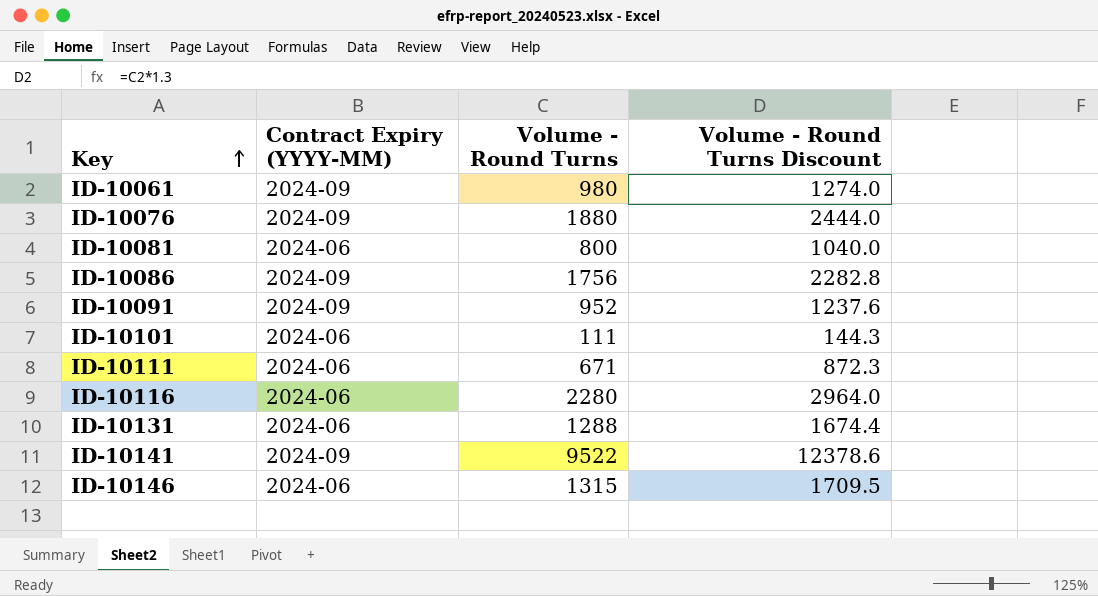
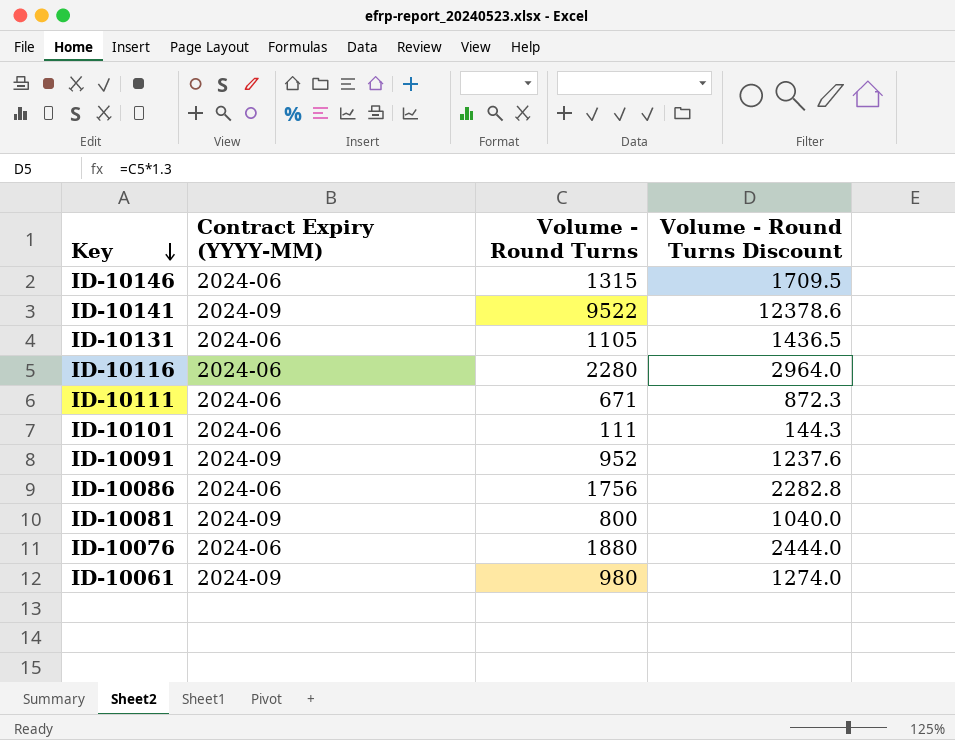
row order: Key ascending -> Key descending
ID-10131 | Volume - Round Turns: 1288 -> 1105
ID-10131 | Volume - Round Turns Discount: 1674.4 -> 1436.5
ID-10086 | Contract Expiry (YYYY-MM): 2024-09 -> 2024-06
ID-10081 | Contract Expiry (YYYY-MM): 2024-06 -> 2024-09
ID-10076 | Contract Expiry (YYYY-MM): 2024-09 -> 2024-06

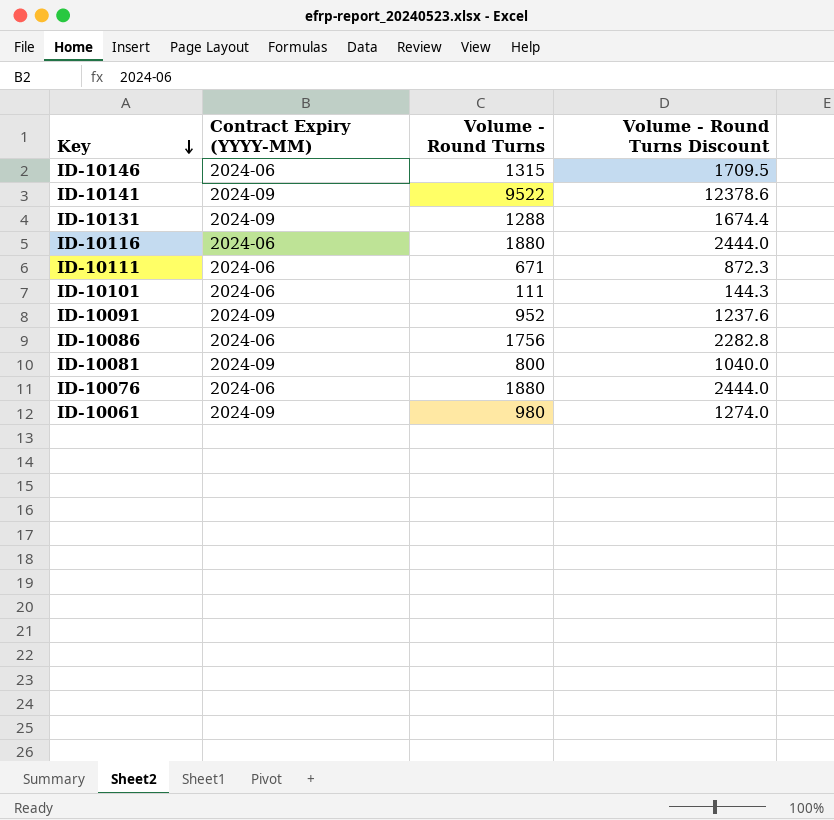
ID-10131 | Contract Expiry (YYYY-MM): 2024-06 -> 2024-09
ID-10131 | Volume - Round Turns: 1105 -> 1288
ID-10131 | Volume - Round Turns Discount: 1436.5 -> 1674.4
ID-10116 | Volume - Round Turns: 2280 -> 1880
ID-10116 | Volume - Round Turns Discount: 2964.0 -> 2444.0

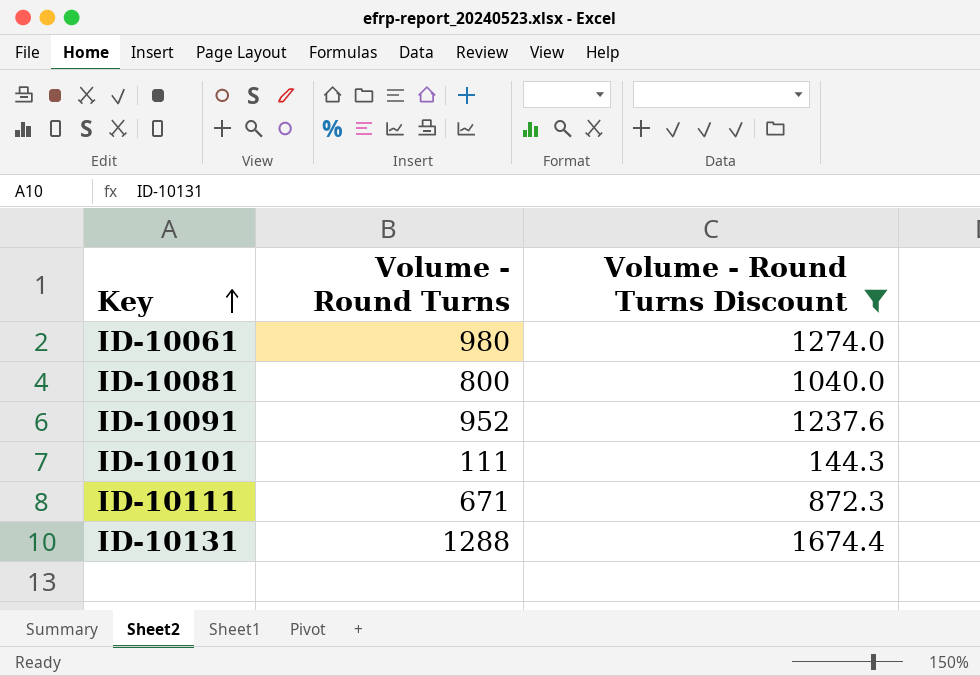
filter: none -> Volume - Round Turns Discount <= 1674.4
row order: Key descending -> Key ascending
column Contract Expiry (YYYY-MM) | position: 2 -> none

